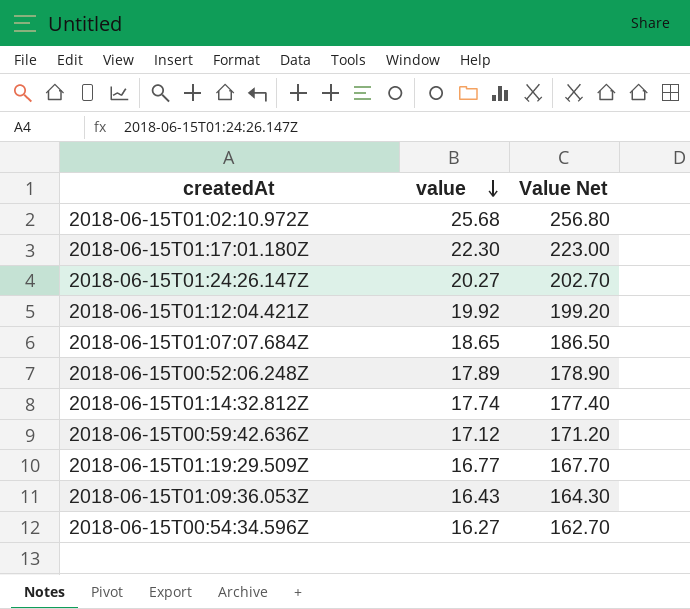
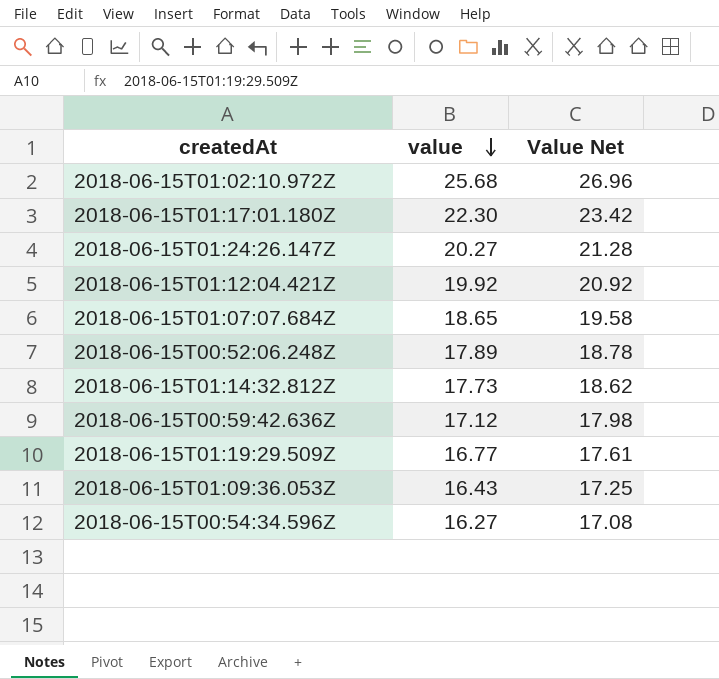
column Value Net | formula: [value] * 10 -> [value] * 1.05
2018-06-15T01:14:32.812Z | value: 17.74 -> 17.73

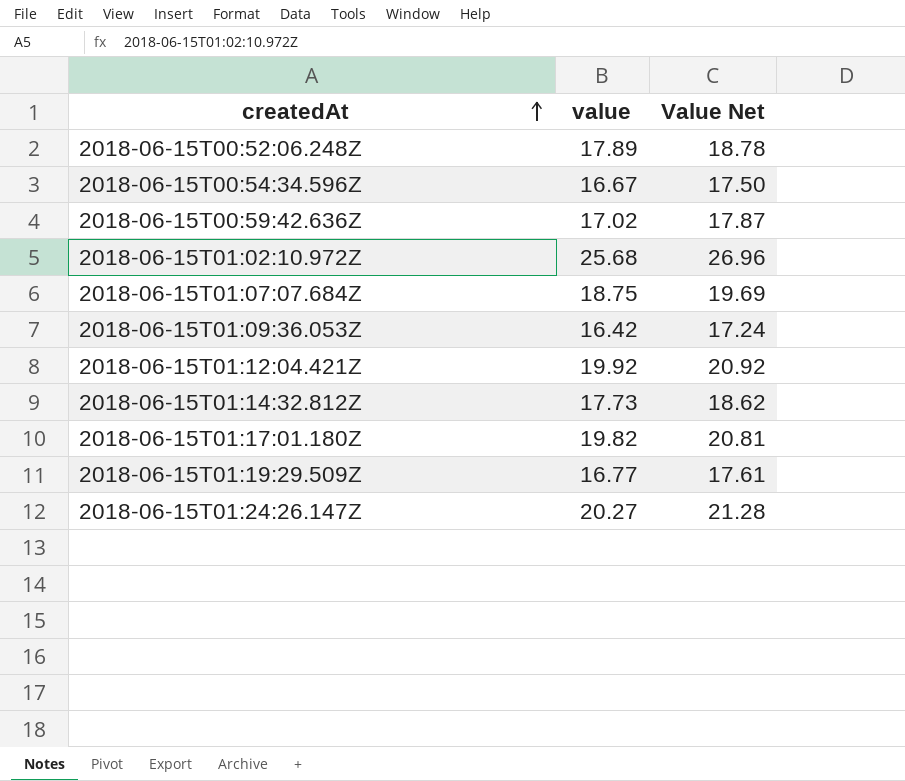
row order: value descending -> createdAt ascending
2018-06-15T00:54:34.596Z | value: 16.27 -> 16.67
2018-06-15T00:54:34.596Z | Value Net: 17.08 -> 17.50
2018-06-15T00:59:42.636Z | value: 17.12 -> 17.02
2018-06-15T00:59:42.636Z | Value Net: 17.98 -> 17.87
2018-06-15T01:07:07.684Z | value: 18.65 -> 18.75
2018-06-15T01:07:07.684Z | Value Net: 19.58 -> 19.69
2018-06-15T01:09:36.053Z | value: 16.43 -> 16.42
2018-06-15T01:09:36.053Z | Value Net: 17.25 -> 17.24
2018-06-15T01:17:01.180Z | value: 22.30 -> 19.82
2018-06-15T01:17:01.180Z | Value Net: 23.42 -> 20.81

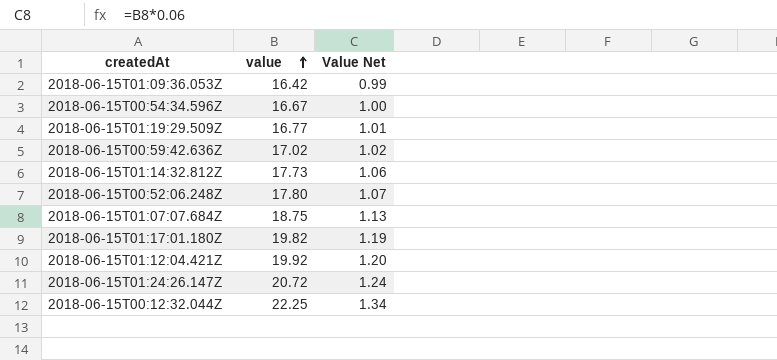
row order: createdAt ascending -> value ascending
column Value Net | formula: [value] * 1.05 -> [value] * 0.06
row 2018-06-15T01:02:10.972Z: 25.68 | 26.96 -> none
2018-06-15T00:52:06.248Z | value: 17.89 -> 17.80
2018-06-15T01:24:26.147Z | value: 20.27 -> 20.72
row 2018-06-15T00:12:32.044Z: none -> 22.25 | 1.34

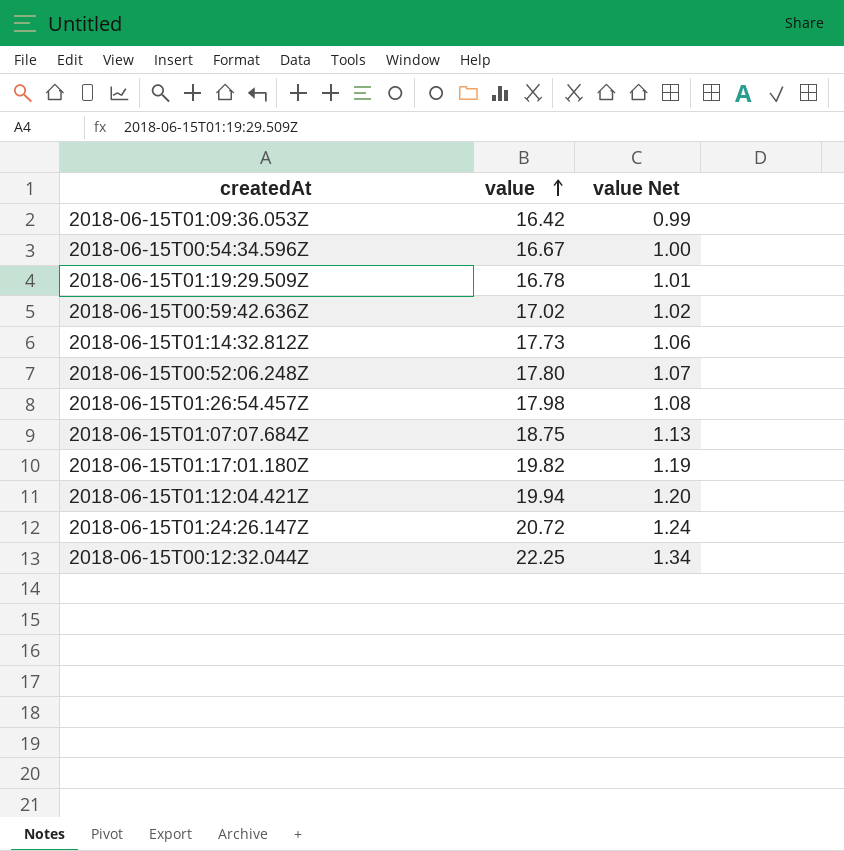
column name: Value Net -> value Net
2018-06-15T01:19:29.509Z | value: 16.77 -> 16.78
row 2018-06-15T01:26:54.457Z: none -> 17.98 | 1.08
2018-06-15T01:12:04.421Z | value: 19.92 -> 19.94

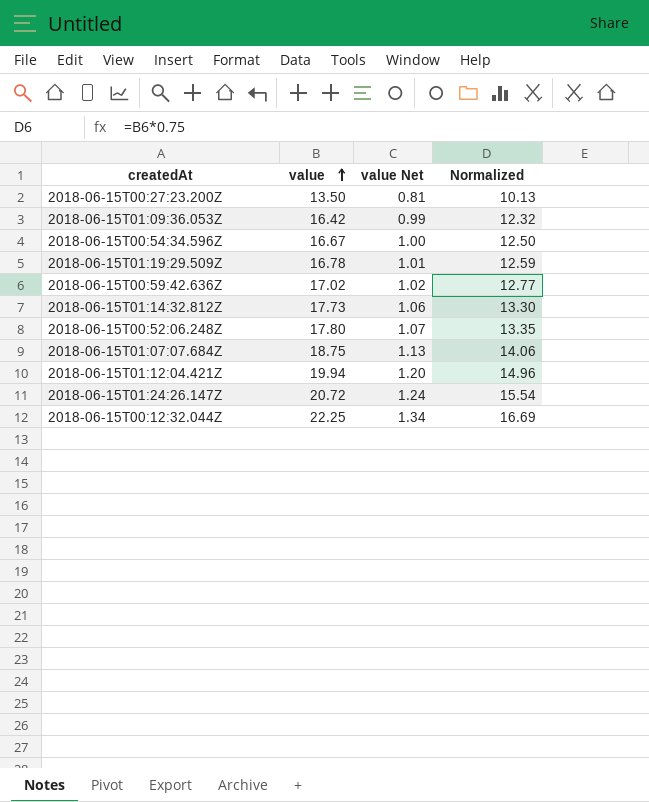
column Normalized | formula: none -> [value] * 0.75
row 2018-06-15T01:26:54.457Z: 17.98 | 1.08 -> none
row 2018-06-15T01:17:01.180Z: 19.82 | 1.19 -> none
row 2018-06-15T00:27:23.200Z: none -> 13.50 | 0.81 | 10.13

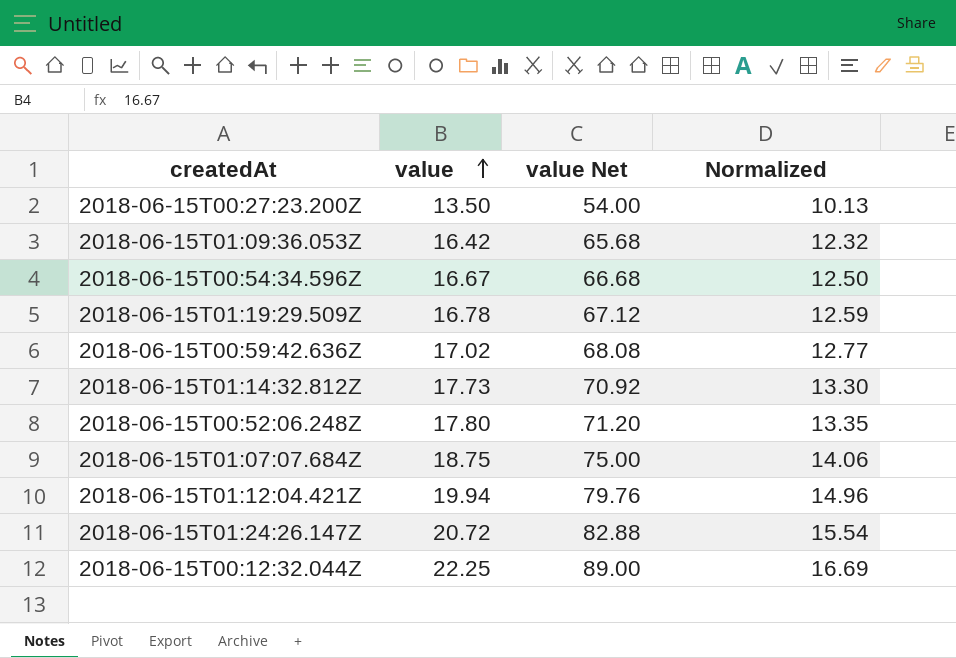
column value Net | formula: [value] * 0.06 -> [value] * 4

